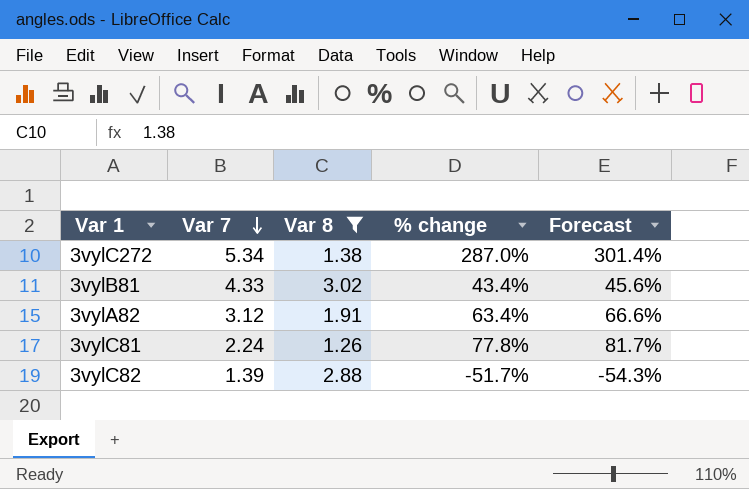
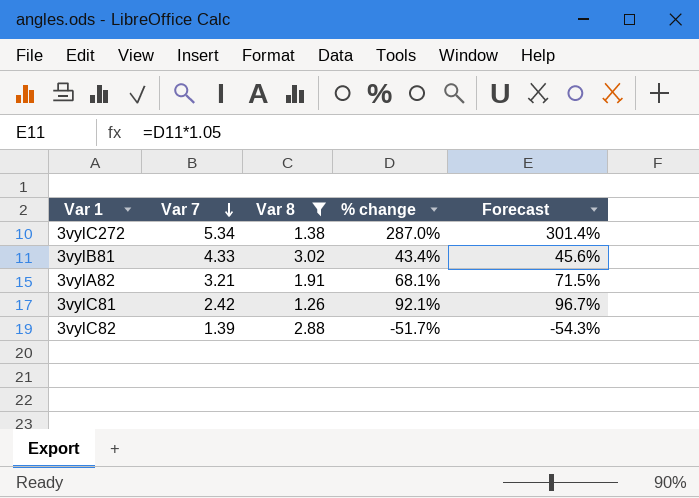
3vylA82 | Var 7: 3.12 -> 3.21
3vylA82 | % change: 63.4% -> 68.1%
3vylA82 | Forecast: 66.6% -> 71.5%
3vylC81 | Var 7: 2.24 -> 2.42
3vylC81 | % change: 77.8% -> 92.1%
3vylC81 | Forecast: 81.7% -> 96.7%

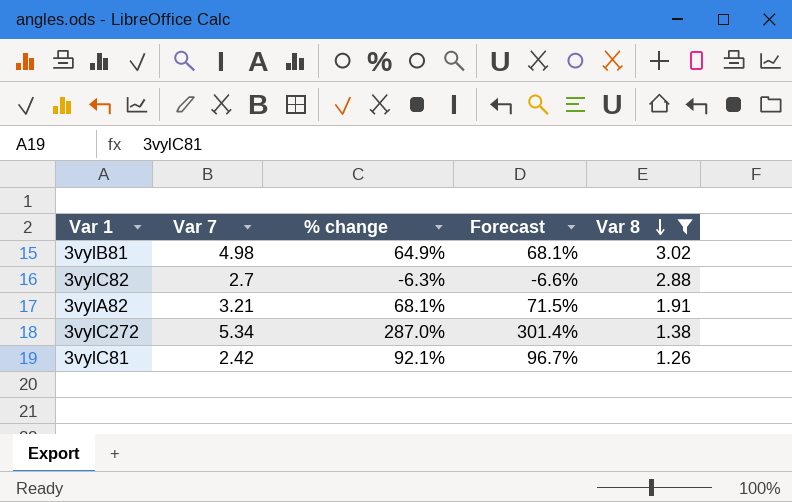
row order: Var 7 descending -> Var 8 descending
column Var 8 | position: 3 -> 5
3vylB81 | Var 7: 4.33 -> 4.98
3vylB81 | % change: 43.4% -> 64.9%
3vylB81 | Forecast: 45.6% -> 68.1%
3vylC82 | Var 7: 1.39 -> 2.7
3vylC82 | % change: -51.7% -> -6.3%
3vylC82 | Forecast: -54.3% -> -6.6%

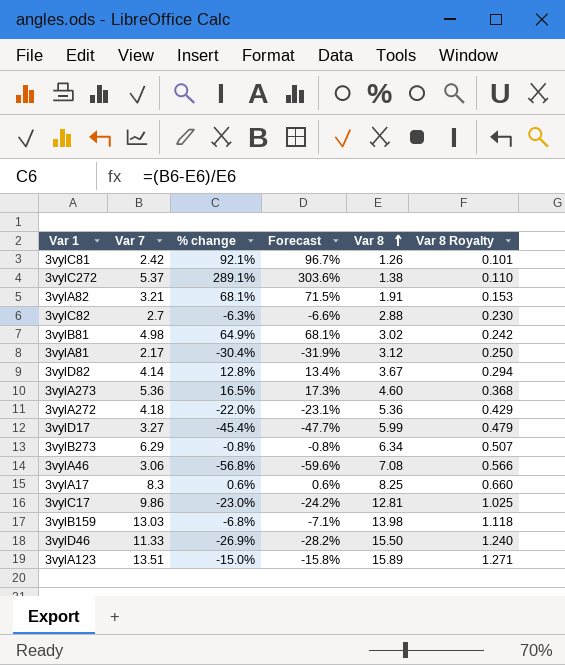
filter: Var 8 <= 3.02 -> none
row order: Var 8 descending -> Var 8 ascending
column Var 8 Royalty | formula: none -> [Var 8] * 0.08
3vylC272 | Var 7: 5.34 -> 5.37
3vylC272 | % change: 287.0% -> 289.1%
3vylC272 | Forecast: 301.4% -> 303.6%

